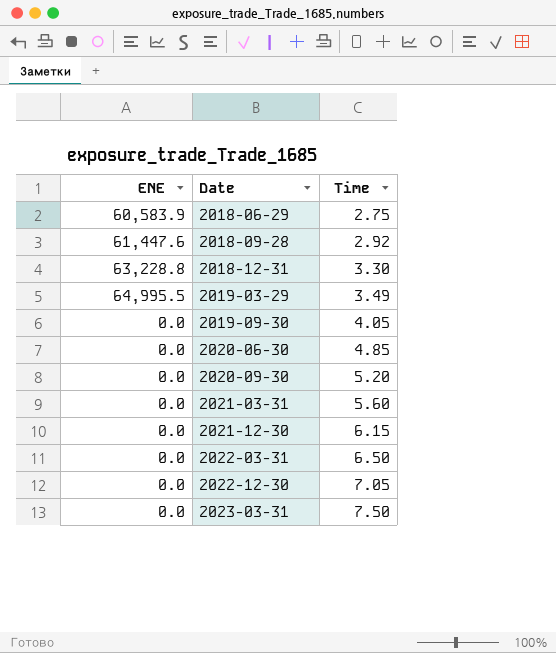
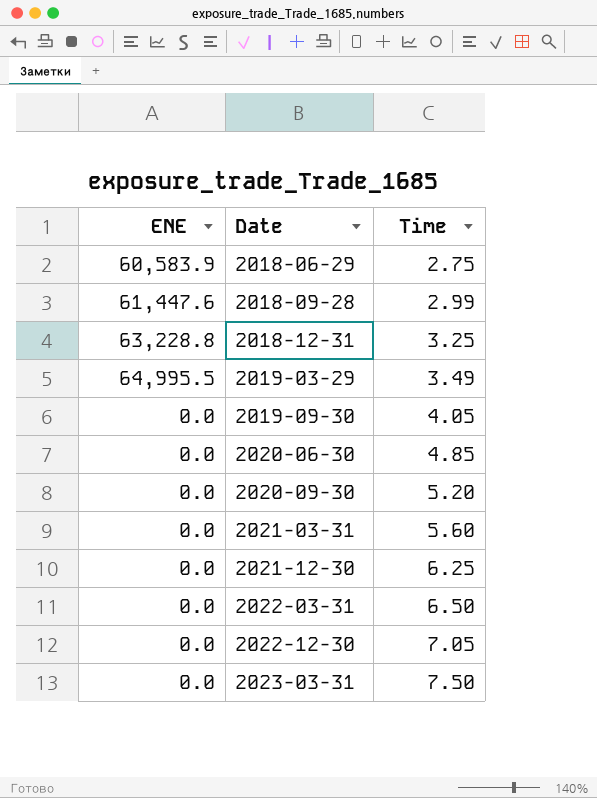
2018-09-28 | Time: 2.92 -> 2.99
2018-12-31 | Time: 3.30 -> 3.25
2021-12-30 | Time: 6.15 -> 6.25

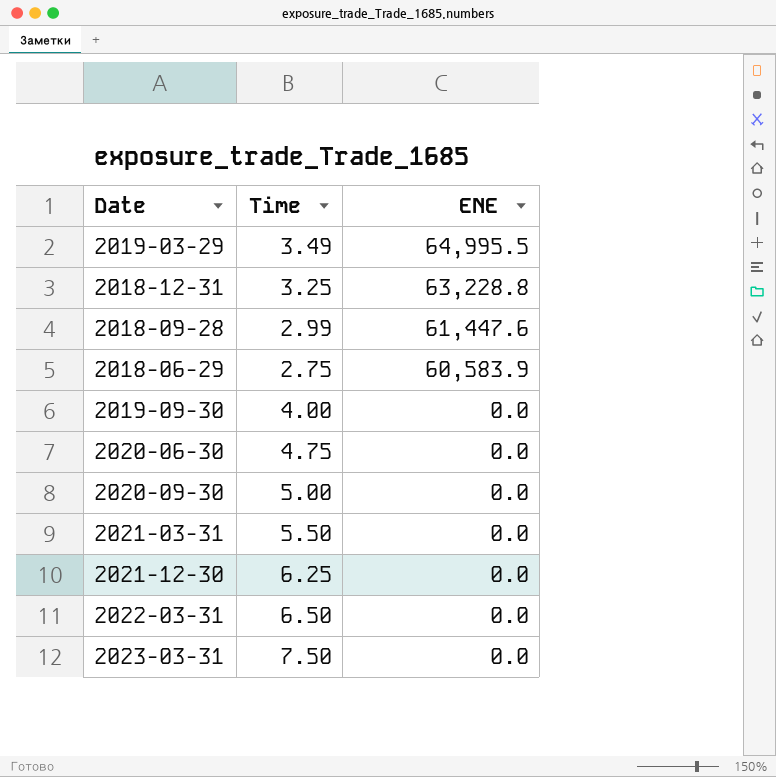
row order: Date ascending -> ENE descending
column ENE | position: 1 -> 3
row 2022-12-30: 0.0 | 7.05 -> none
2019-09-30 | Time: 4.05 -> 4.00
2020-06-30 | Time: 4.85 -> 4.75
2020-09-30 | Time: 5.20 -> 5.00
2021-03-31 | Time: 5.60 -> 5.50

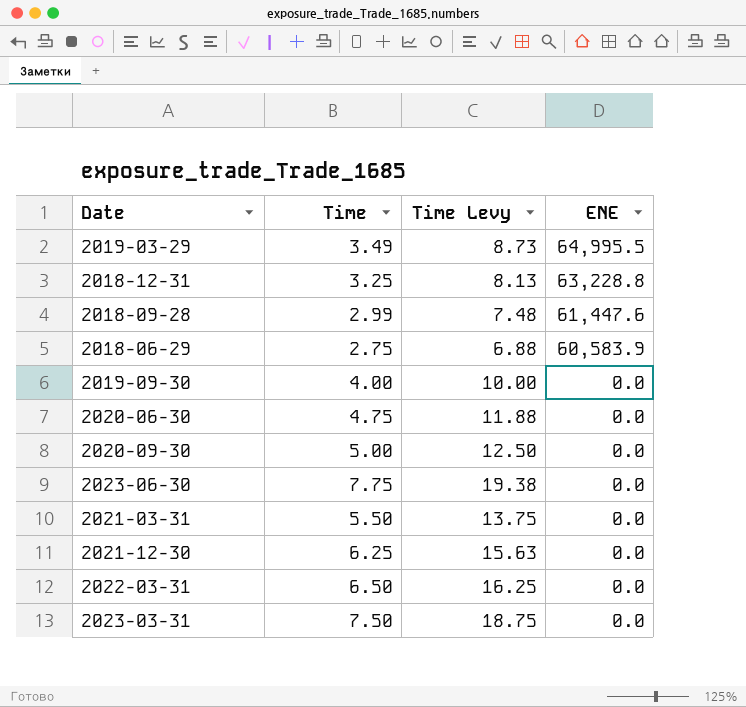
column Time Levy | formula: none -> [Time] * 2.5
row 2023-06-30: none -> 7.75 | 19.38 | 0.0

